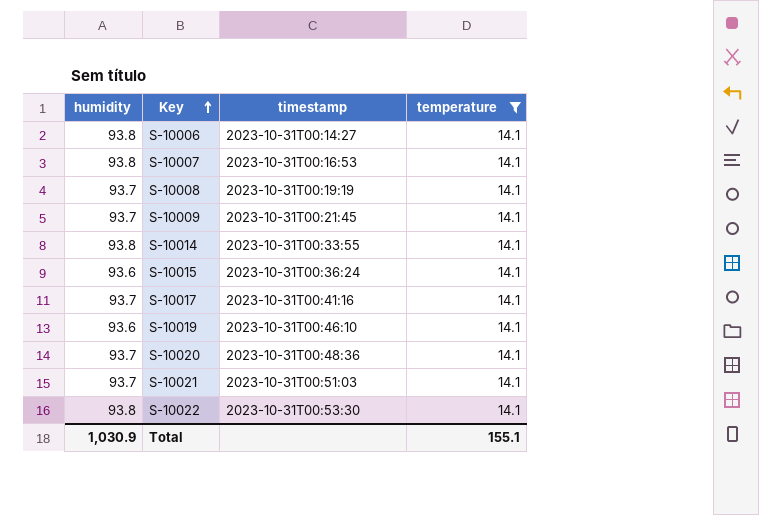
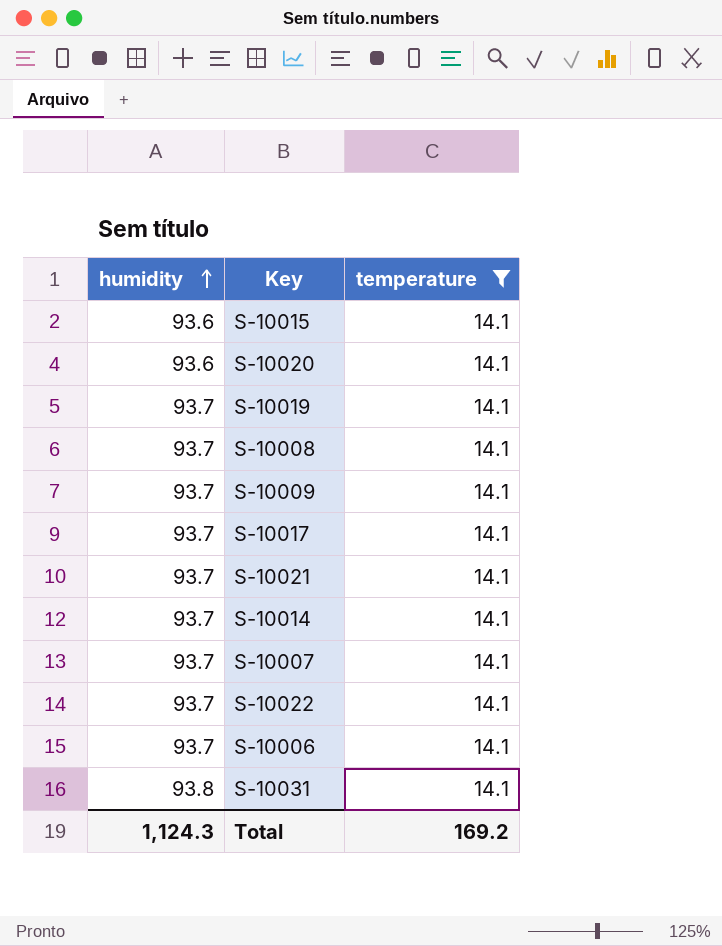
row order: Key ascending -> humidity ascending
column timestamp | position: 3 -> none
S-10020 | humidity: 93.7 -> 93.6
S-10019 | humidity: 93.6 -> 93.7
S-10014 | humidity: 93.8 -> 93.7
S-10007 | humidity: 93.8 -> 93.7
S-10022 | humidity: 93.8 -> 93.7
S-10006 | humidity: 93.8 -> 93.7
row S-10031: none -> 93.8 | 14.1
Total | humidity: 1,030.9 -> 1,124.3
Total | temperature: 155.1 -> 169.2

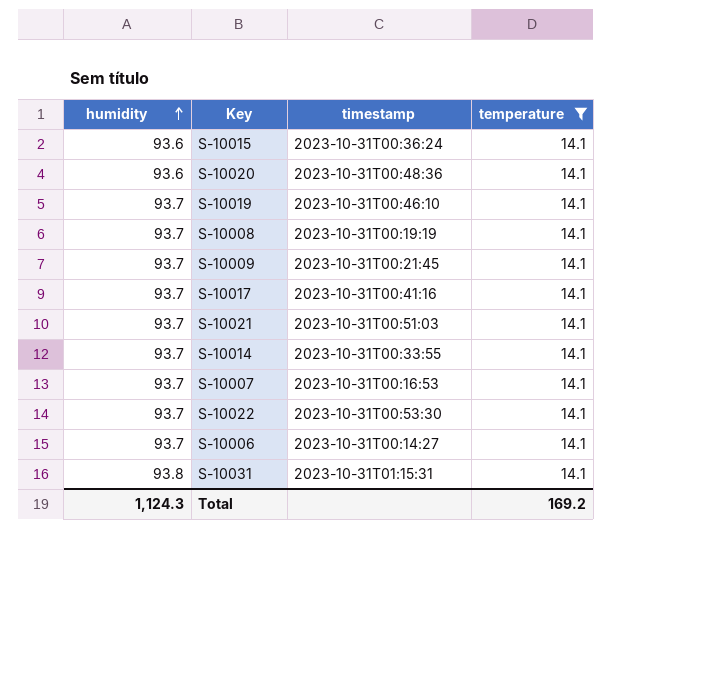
column timestamp | position: none -> 3

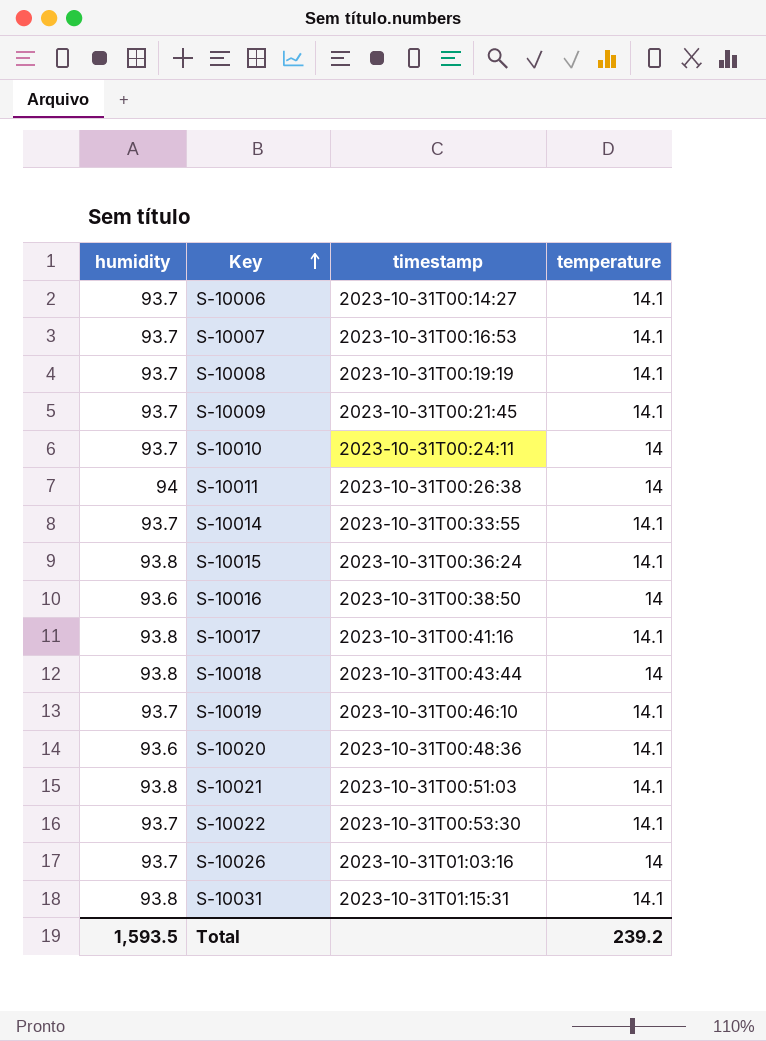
filter: temperature = 14.1 -> none
row order: humidity ascending -> Key ascending
S-10015 | humidity: 93.6 -> 93.8
S-10017 | humidity: 93.7 -> 93.8
S-10021 | humidity: 93.7 -> 93.8
Total | humidity: 1,124.3 -> 1,593.5
Total | temperature: 169.2 -> 239.2

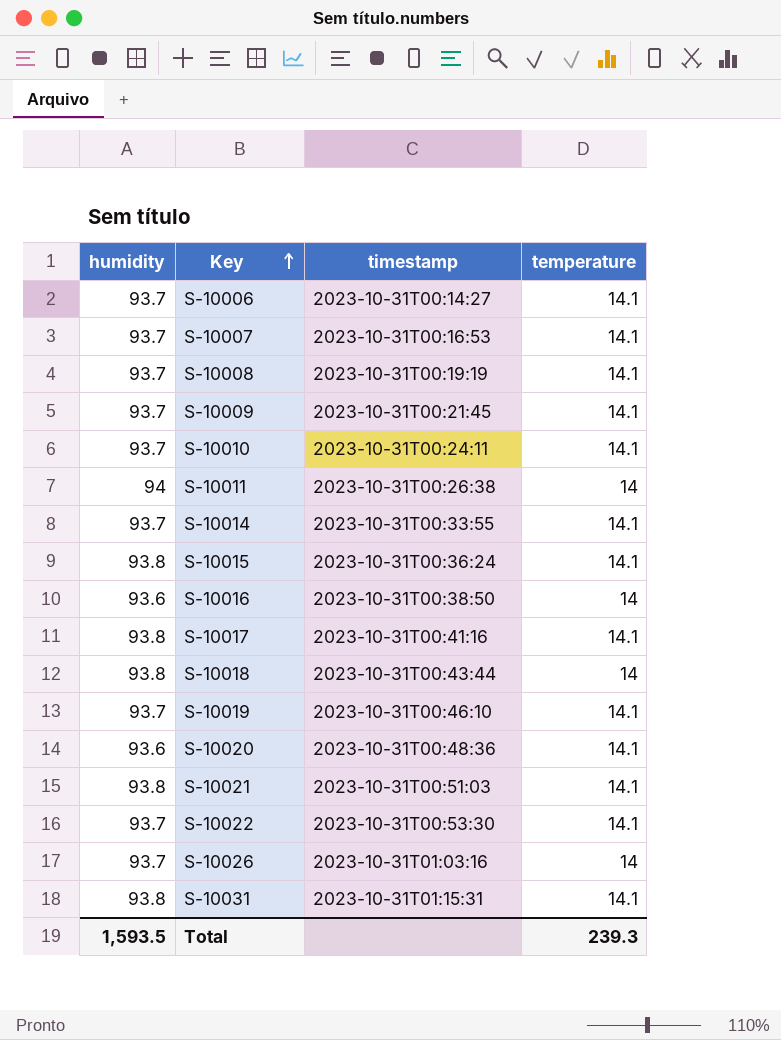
S-10010 | temperature: 14 -> 14.1
Total | temperature: 239.2 -> 239.3

